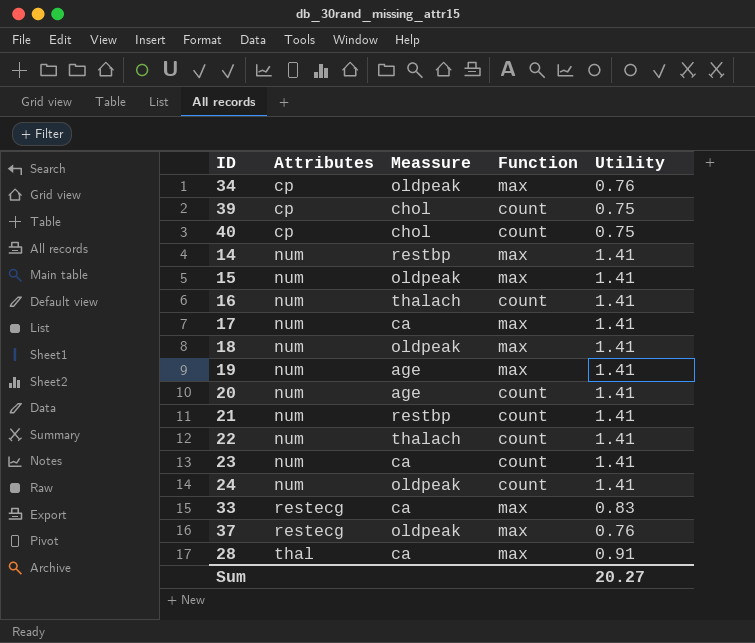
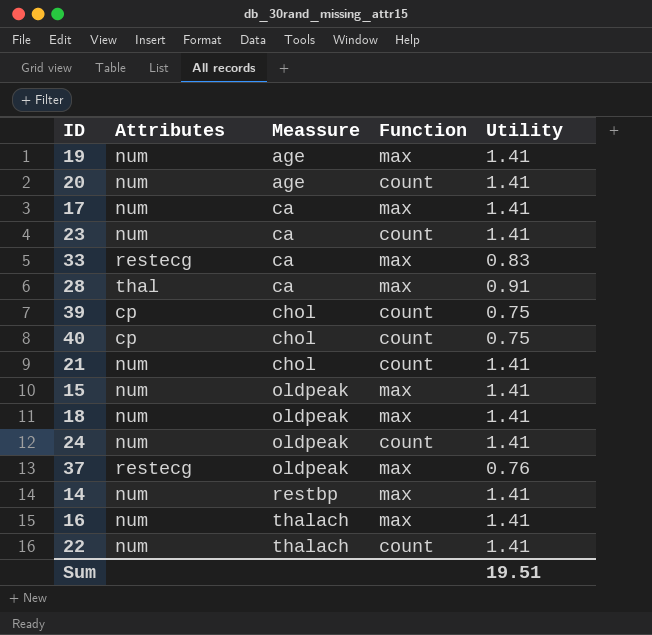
row order: Attributes ascending -> Meassure ascending
row 34: cp | oldpeak | max | 0.76 -> none
21 | Meassure: restbp -> chol
16 | Function: count -> max
Sum | Utility: 20.27 -> 19.51

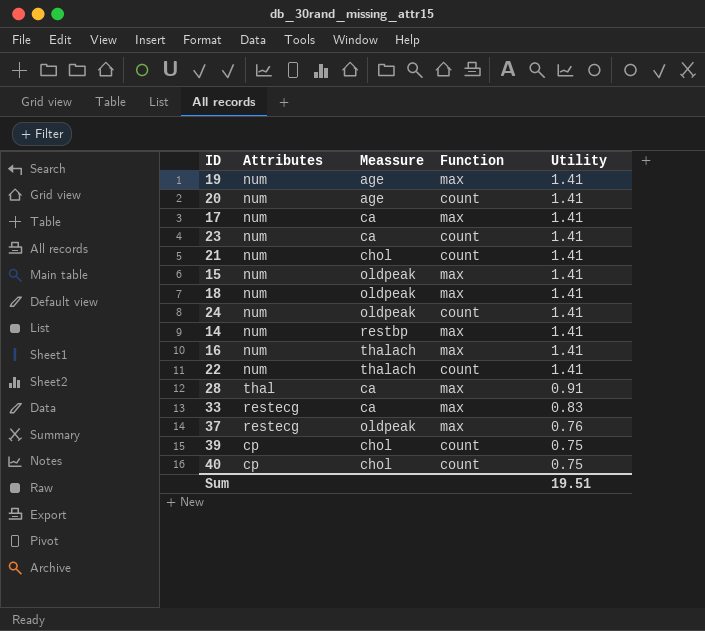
row order: Meassure ascending -> Utility descending

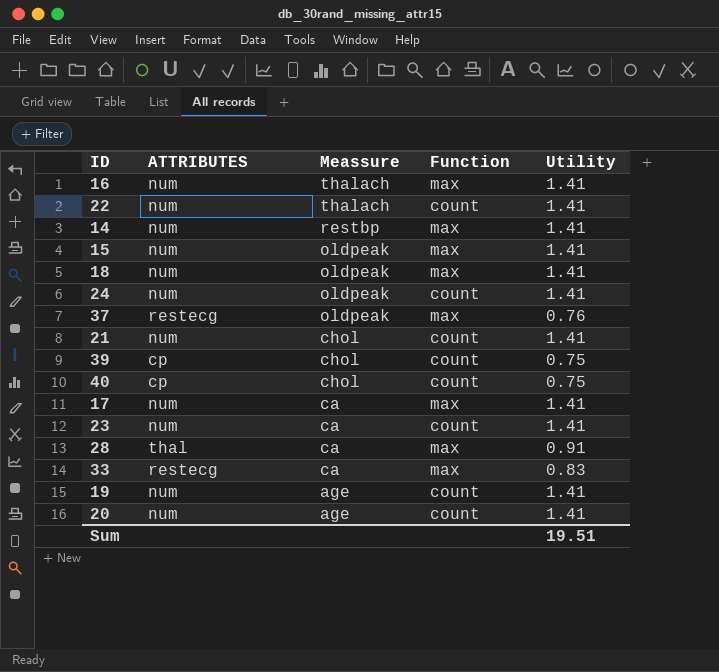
row order: Utility descending -> Meassure descending
column name: Attributes -> ATTRIBUTES
19 | Function: max -> count

